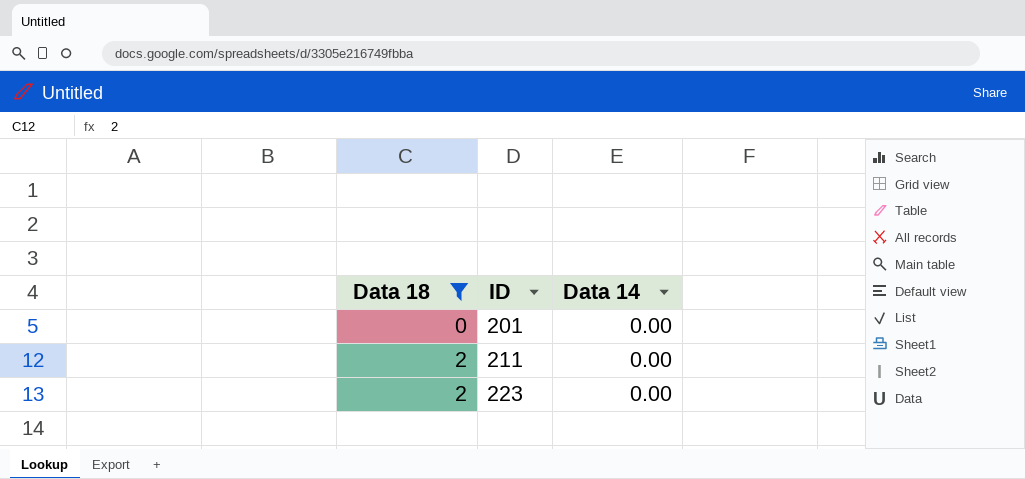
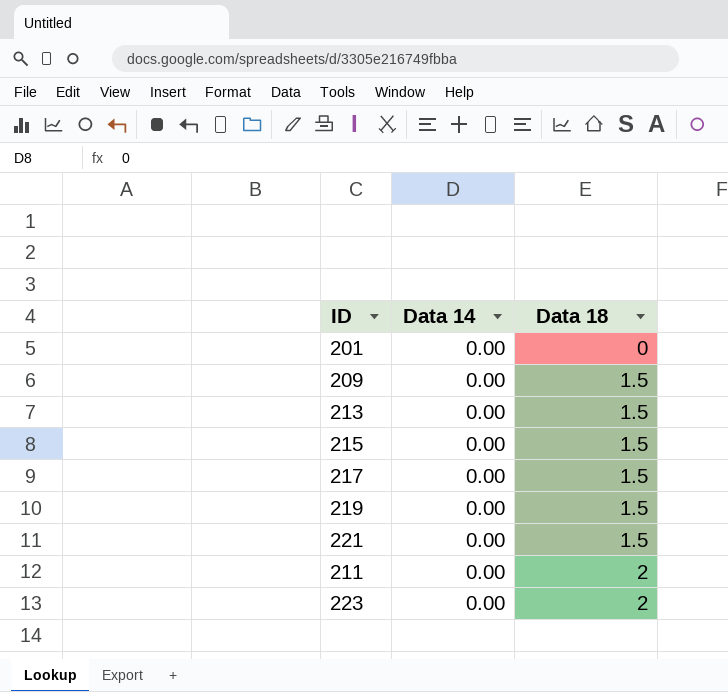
filter: Data 18 != 1.5 -> none
column Data 18 | position: 1 -> 3

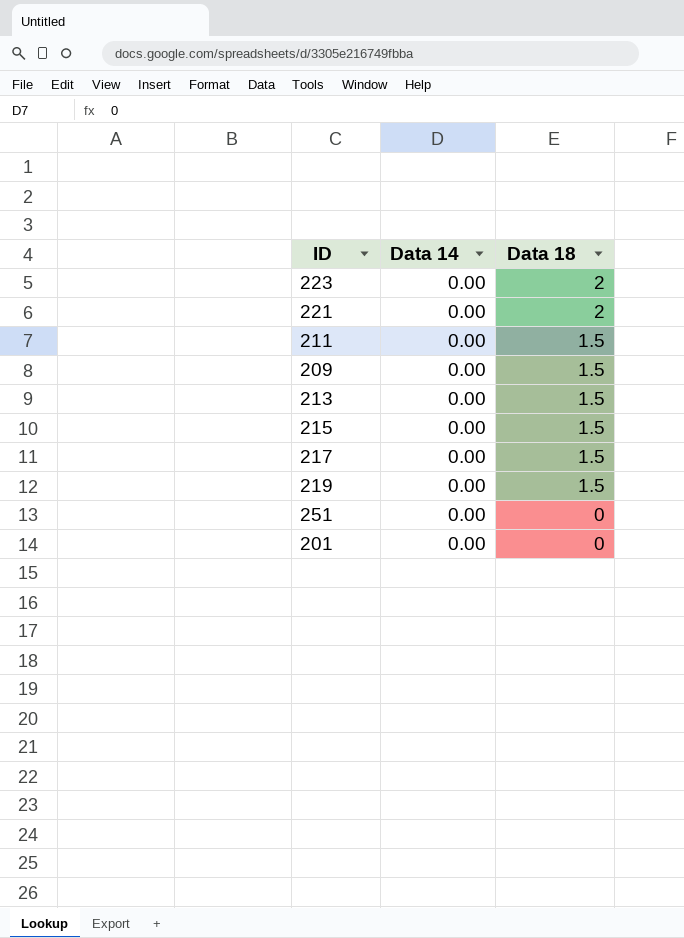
row order: Data 18 ascending -> Data 18 descending
221 | Data 18: 1.5 -> 2
211 | Data 18: 2 -> 1.5
row 251: none -> 0.00 | 0

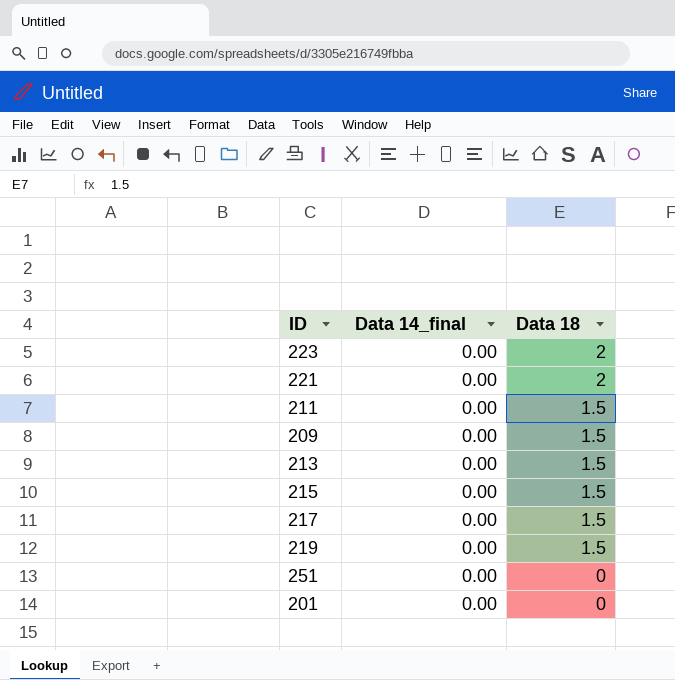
column name: Data 14 -> Data 14_final

